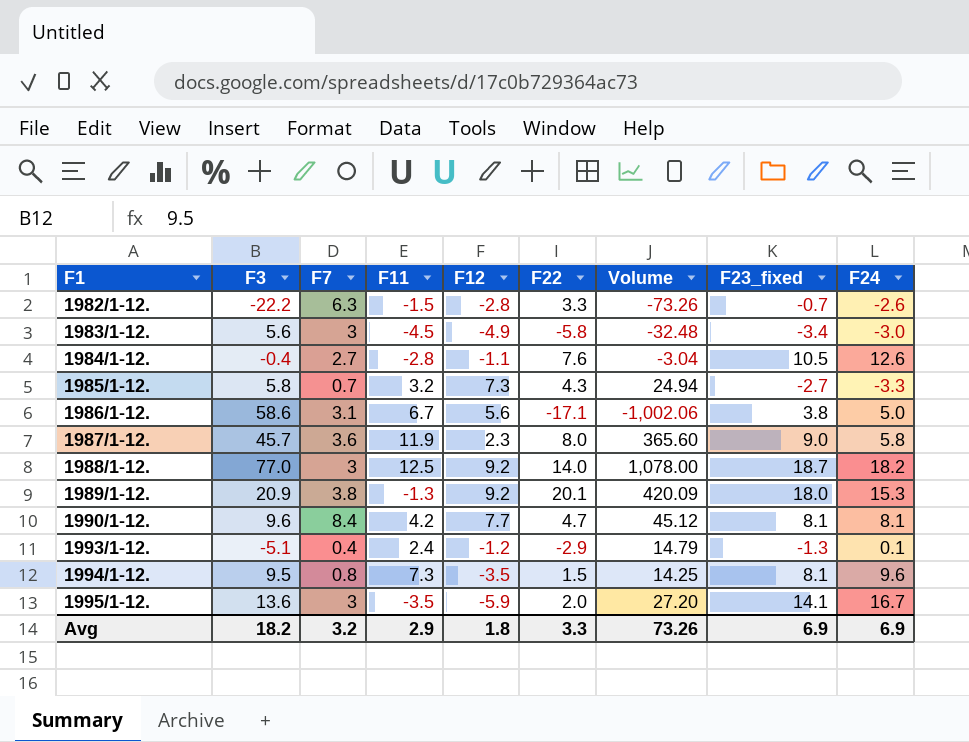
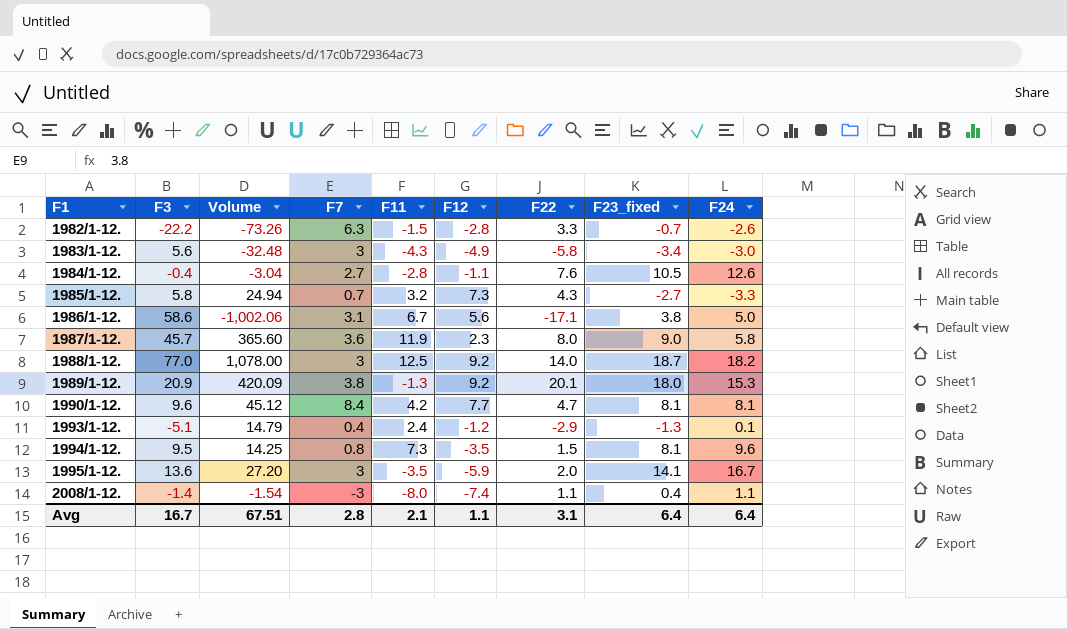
column Volume | position: 7 -> 3
1983/1-12. | F11: -4.5 -> -4.3
row 2008/1-12.: none -> -1.4 | -1.54 | -3 | -8.0 | -7.4 | 1.1 | 0.4 | 1.1
Avg | F3: 18.2 -> 16.7
Avg | Volume: 73.26 -> 67.51
Avg | F7: 3.2 -> 2.8
Avg | F11: 2.9 -> 2.1
Avg | F12: 1.8 -> 1.1
Avg | F22: 3.3 -> 3.1
Avg | F23_fixed: 6.9 -> 6.4
Avg | F24: 6.9 -> 6.4

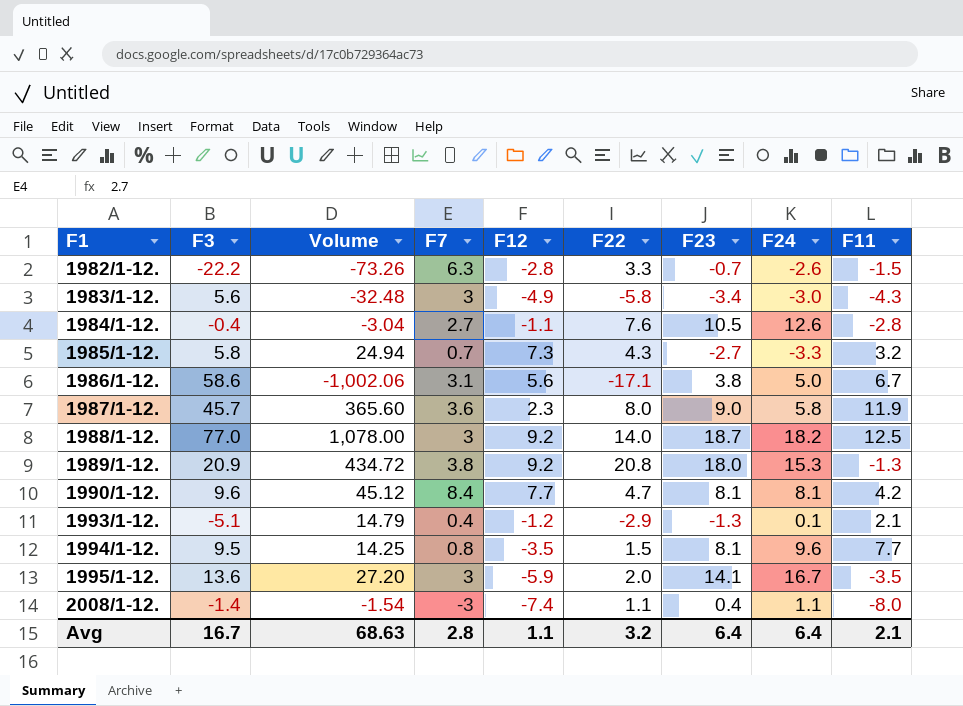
column name: F23_fixed -> F23
column F11 | position: 5 -> 9
1989/1-12. | Volume: 420.09 -> 434.72
1989/1-12. | F22: 20.1 -> 20.8
1993/1-12. | F11: 2.4 -> 2.1
1994/1-12. | F11: 7.3 -> 7.7
Avg | Volume: 67.51 -> 68.63
Avg | F22: 3.1 -> 3.2

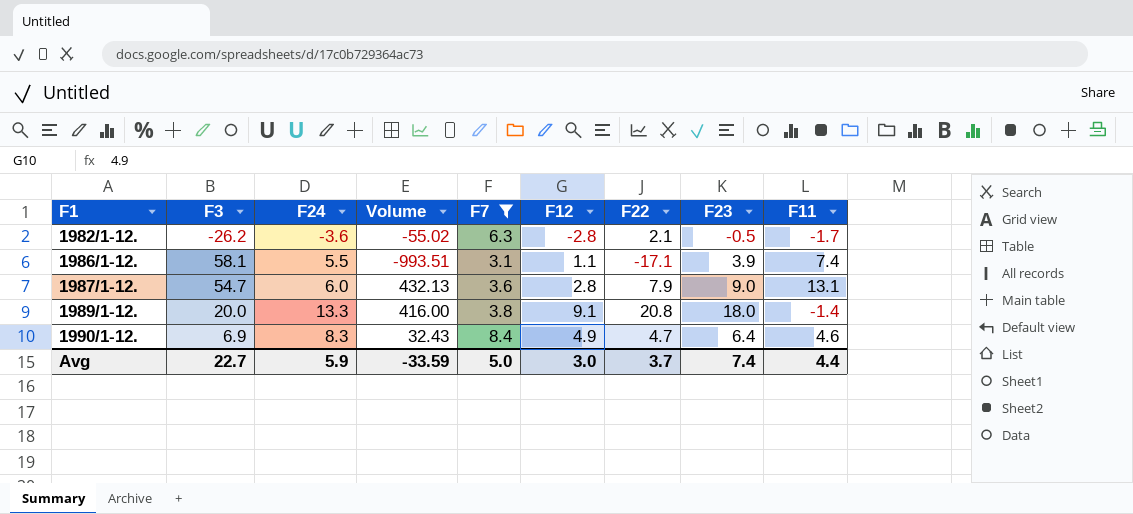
filter: none -> F7 >= 3.1
column F24 | position: 8 -> 3
1982/1-12. | F3: -22.2 -> -26.2
1982/1-12. | F24: -2.6 -> -3.6
1982/1-12. | Volume: -73.26 -> -55.02
1982/1-12. | F22: 3.3 -> 2.1
1982/1-12. | F23: -0.7 -> -0.5
1982/1-12. | F11: -1.5 -> -1.7
1986/1-12. | F3: 58.6 -> 58.1
1986/1-12. | F24: 5.0 -> 5.5
1986/1-12. | Volume: -1,002.06 -> -993.51
1986/1-12. | F12: 5.6 -> 1.1
1986/1-12. | F23: 3.8 -> 3.9
1986/1-12. | F11: 6.7 -> 7.4
1987/1-12. | F3: 45.7 -> 54.7
1987/1-12. | F24: 5.8 -> 6.0
1987/1-12. | Volume: 365.60 -> 432.13
1987/1-12. | F12: 2.3 -> 2.8
1987/1-12. | F22: 8.0 -> 7.9
1987/1-12. | F11: 11.9 -> 13.1
1989/1-12. | F3: 20.9 -> 20.0
1989/1-12. | F24: 15.3 -> 13.3
1989/1-12. | Volume: 434.72 -> 416.00
1989/1-12. | F12: 9.2 -> 9.1
1989/1-12. | F11: -1.3 -> -1.4
1990/1-12. | F3: 9.6 -> 6.9
1990/1-12. | F24: 8.1 -> 8.3
1990/1-12. | Volume: 45.12 -> 32.43
1990/1-12. | F12: 7.7 -> 4.9
1990/1-12. | F23: 8.1 -> 6.4
1990/1-12. | F11: 4.2 -> 4.6
Avg | F3: 16.7 -> 22.7
Avg | F24: 6.4 -> 5.9
Avg | Volume: 68.63 -> -33.59
Avg | F7: 2.8 -> 5.0
Avg | F12: 1.1 -> 3.0
Avg | F22: 3.2 -> 3.7
Avg | F23: 6.4 -> 7.4
Avg | F11: 2.1 -> 4.4

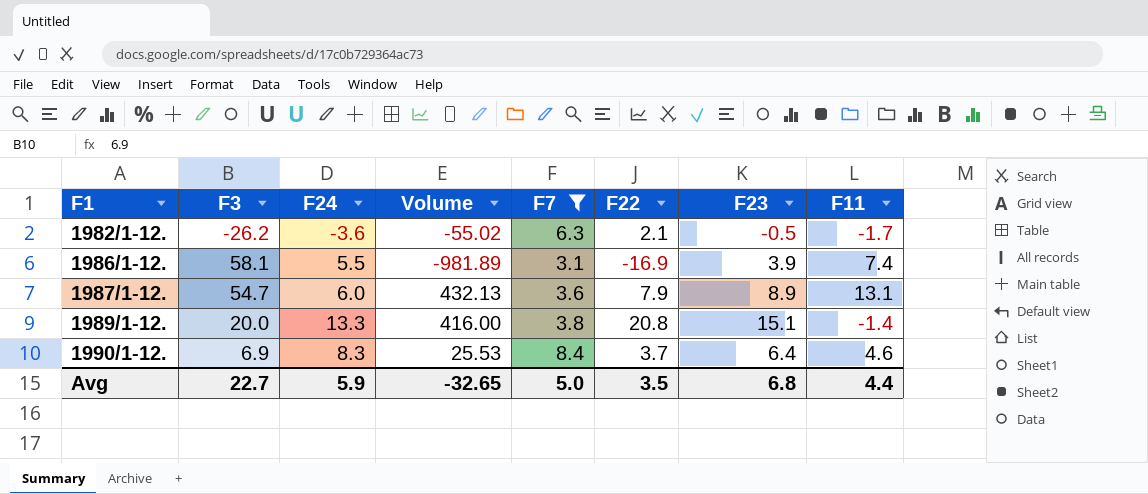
column F12 | position: 6 -> none
1986/1-12. | Volume: -993.51 -> -981.89
1986/1-12. | F22: -17.1 -> -16.9
1987/1-12. | F23: 9.0 -> 8.9
1989/1-12. | F23: 18.0 -> 15.1
1990/1-12. | Volume: 32.43 -> 25.53
1990/1-12. | F22: 4.7 -> 3.7
Avg | Volume: -33.59 -> -32.65
Avg | F22: 3.7 -> 3.5
Avg | F23: 7.4 -> 6.8

